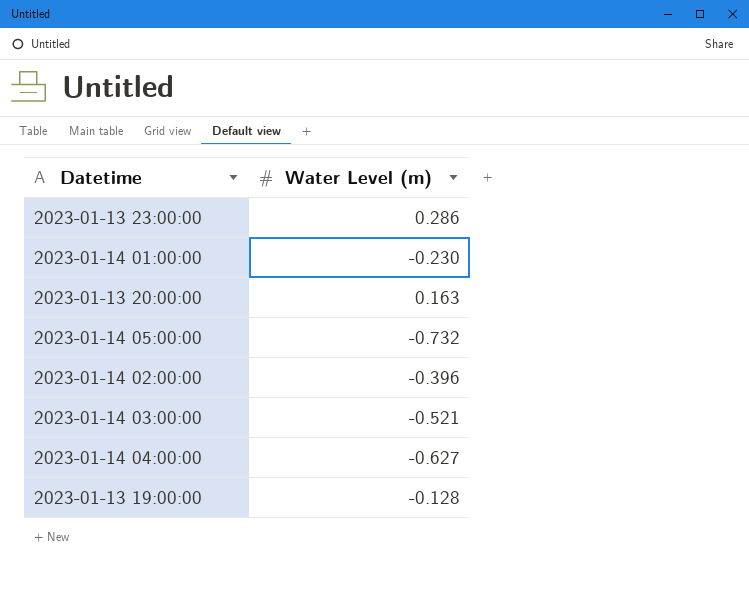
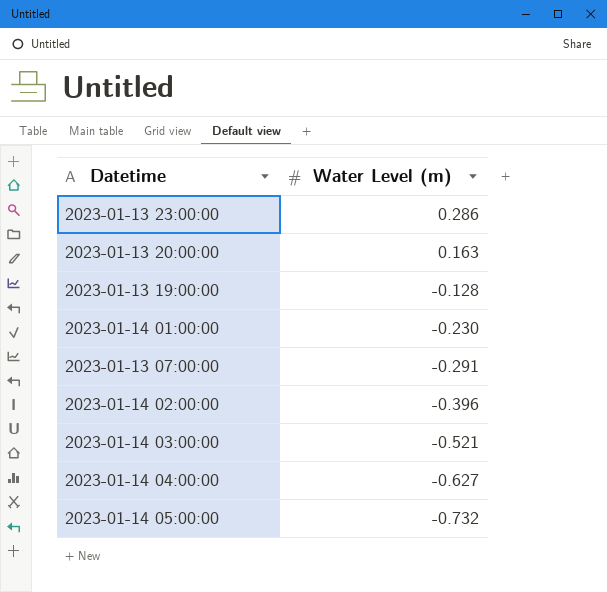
row order: none -> Water Level (m) descending
row 2023-01-13 07:00:00: none -> -0.291

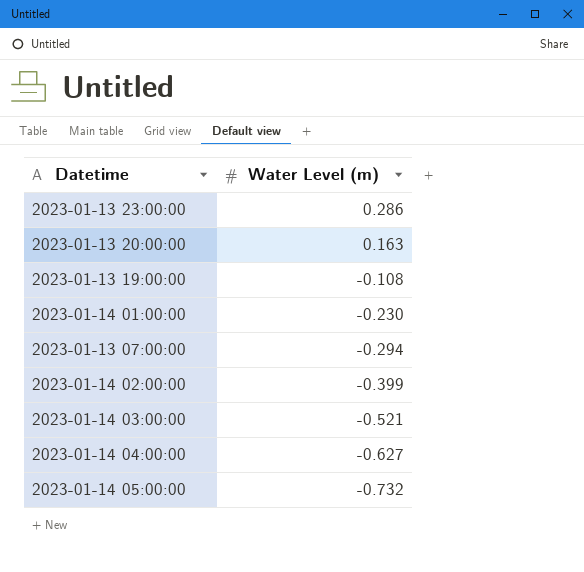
2023-01-13 19:00:00 | Water Level (m): -0.128 -> -0.108
2023-01-13 07:00:00 | Water Level (m): -0.291 -> -0.294
2023-01-14 02:00:00 | Water Level (m): -0.396 -> -0.399

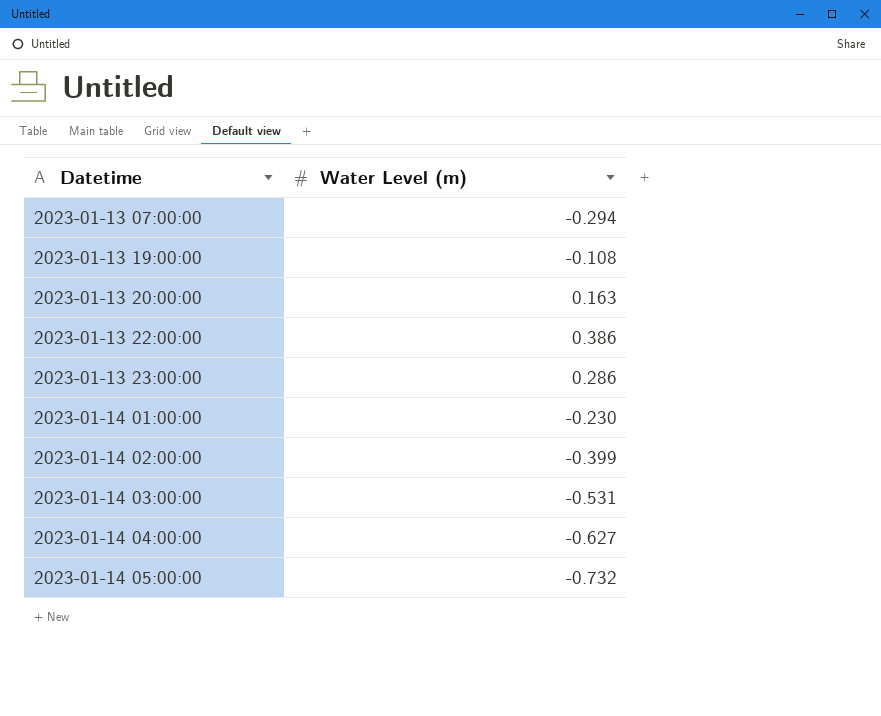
row order: Water Level (m) descending -> Datetime ascending
row 2023-01-13 22:00:00: none -> 0.386
2023-01-14 03:00:00 | Water Level (m): -0.521 -> -0.531

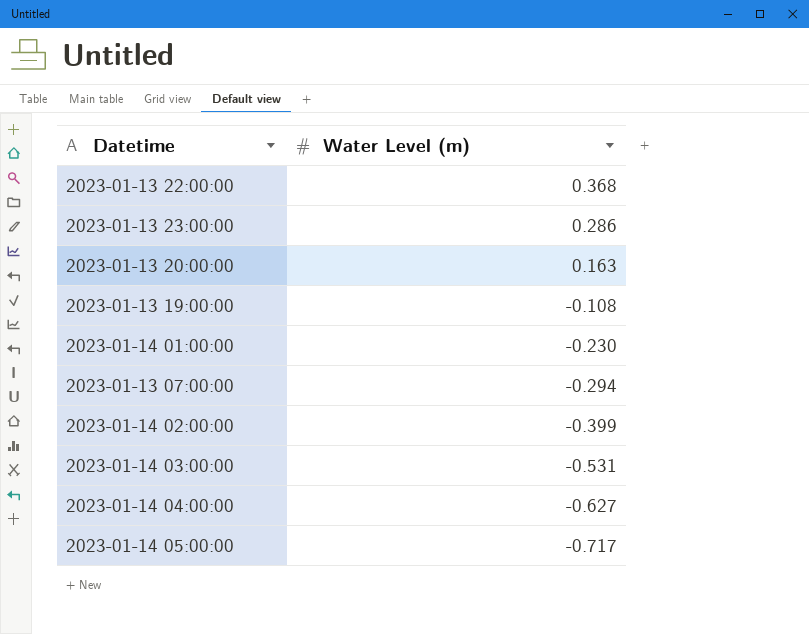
row order: Datetime ascending -> Water Level (m) descending
2023-01-13 22:00:00 | Water Level (m): 0.386 -> 0.368
2023-01-14 05:00:00 | Water Level (m): -0.732 -> -0.717

